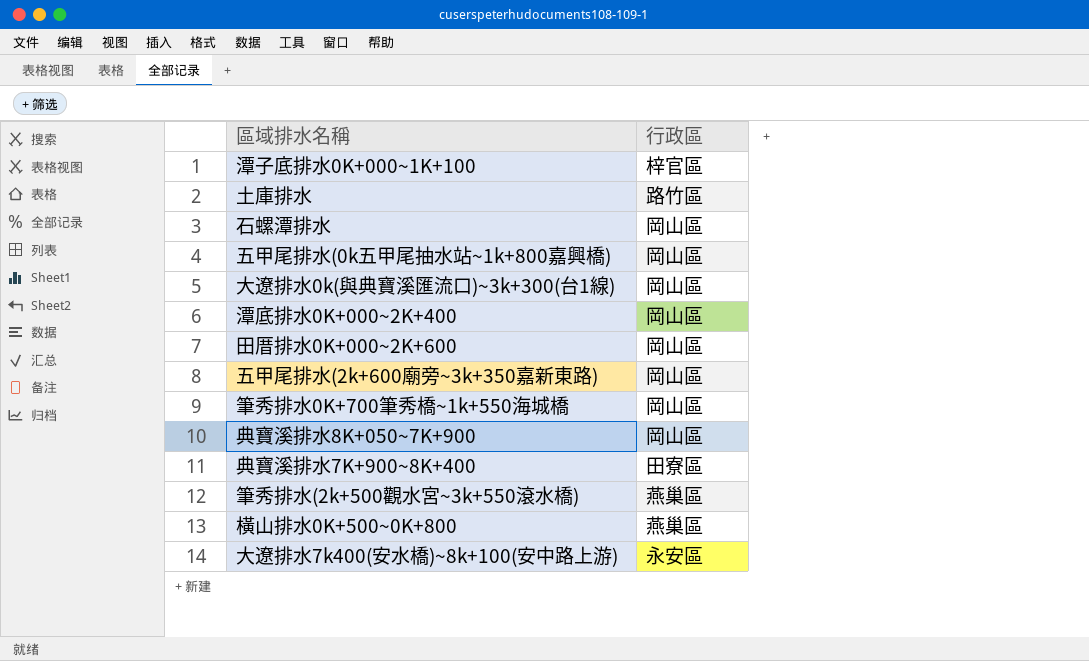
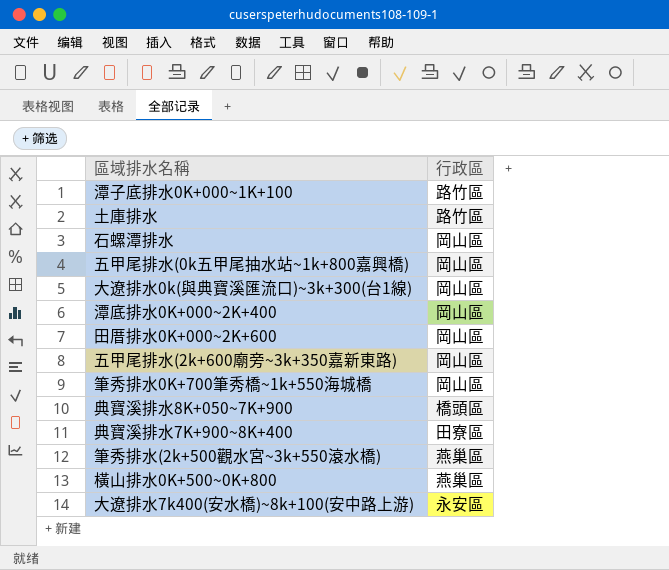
潭子底排水0K+000~1K+100 | 行政區: 梓官區 -> 路竹區
典寶溪排水8K+050~7K+900 | 行政區: 岡山區 -> 橋頭區

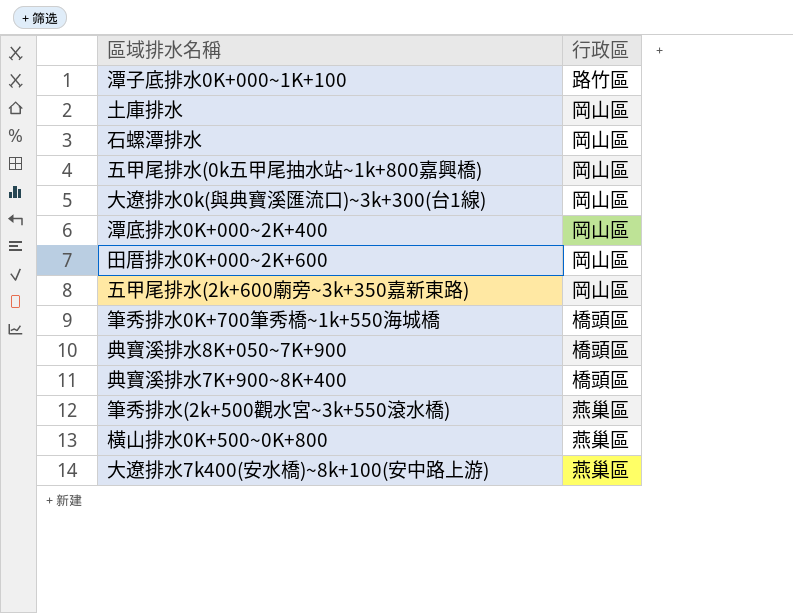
土庫排水 | 行政區: 路竹區 -> 岡山區
筆秀排水0K+700筆秀橋~1k+550海城橋 | 行政區: 岡山區 -> 橋頭區
典寶溪排水7K+900~8K+400 | 行政區: 田寮區 -> 橋頭區
大遼排水7k400(安水橋)~8k+100(安中路上游) | 行政區: 永安區 -> 燕巢區

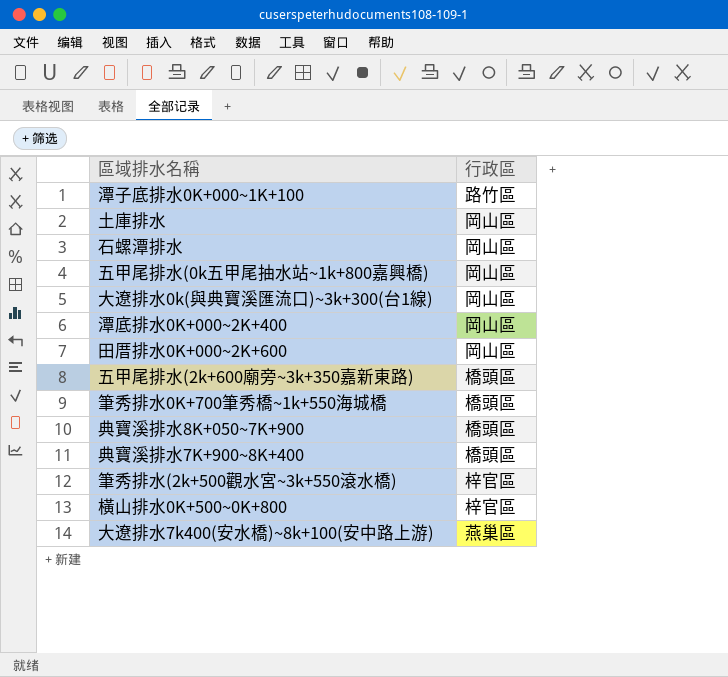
五甲尾排水(2k+600廟旁~3k+350嘉新東路) | 行政區: 岡山區 -> 橋頭區
筆秀排水(2k+500觀水宮~3k+550滾水橋) | 行政區: 燕巢區 -> 梓官區
橫山排水0K+500~0K+800 | 行政區: 燕巢區 -> 梓官區

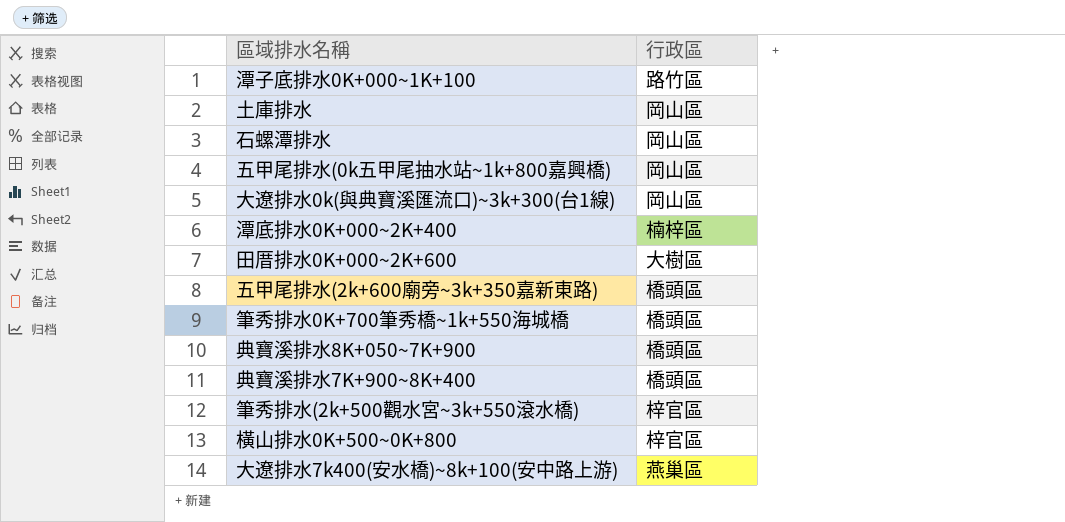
潭底排水0K+000~2K+400 | 行政區: 岡山區 -> 楠梓區
田厝排水0K+000~2K+600 | 行政區: 岡山區 -> 大樹區

